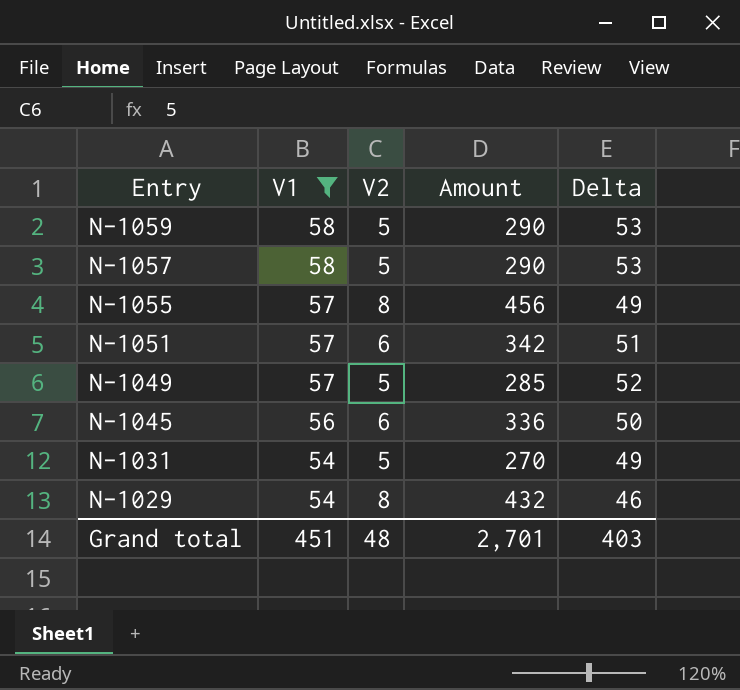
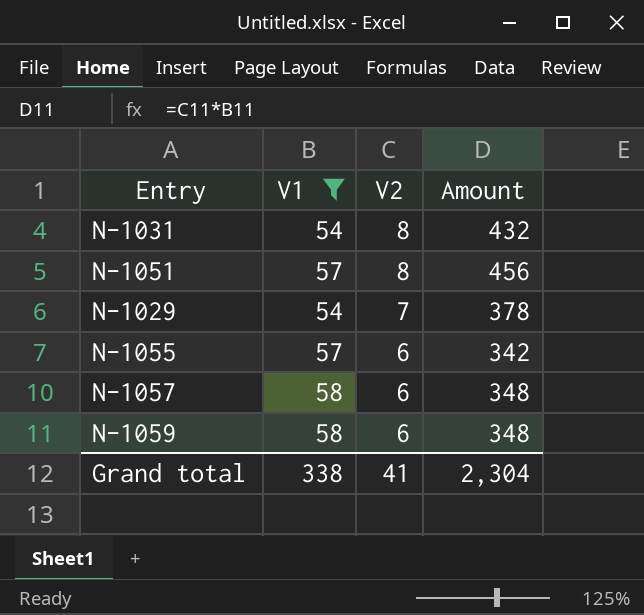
row order: Entry descending -> V2 descending
column Delta | formula: [V1] - [V2] -> none
row N-1049: 57 | 5 | 285 | 52 -> none
row N-1045: 56 | 6 | 336 | 50 -> none
N-1031 | V2: 5 -> 8
N-1031 | Amount: 270 -> 432
N-1051 | V2: 6 -> 8
N-1051 | Amount: 342 -> 456
N-1029 | V2: 8 -> 7
N-1029 | Amount: 432 -> 378
N-1055 | V2: 8 -> 6
N-1055 | Amount: 456 -> 342
N-1057 | V2: 5 -> 6
N-1057 | Amount: 290 -> 348
N-1059 | V2: 5 -> 6
N-1059 | Amount: 290 -> 348
Grand total | V1: 451 -> 338
Grand total | V2: 48 -> 41
Grand total | Amount: 2,701 -> 2,304

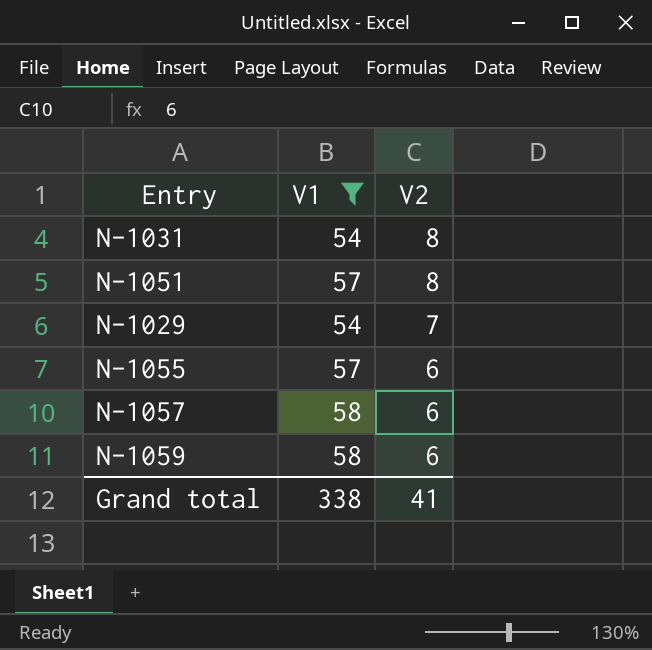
column Amount | formula: [V1] * [V2] -> none

